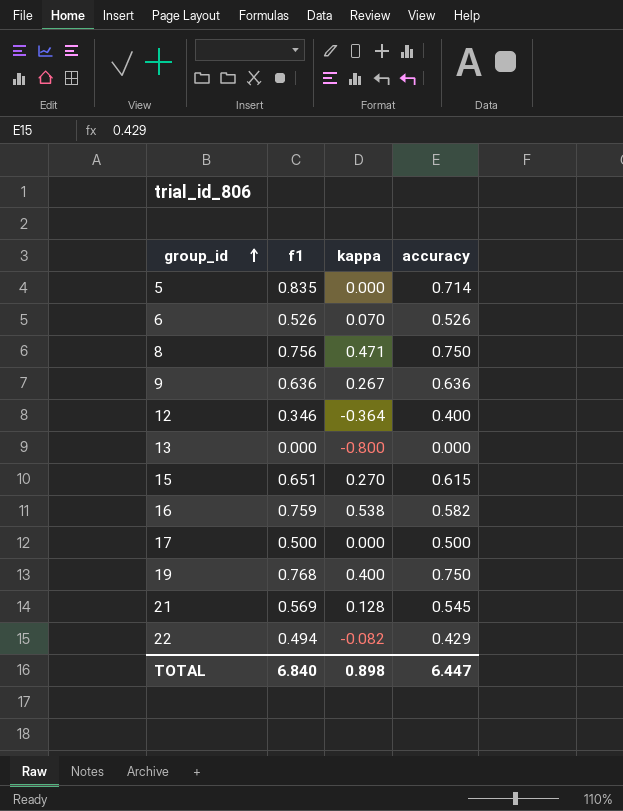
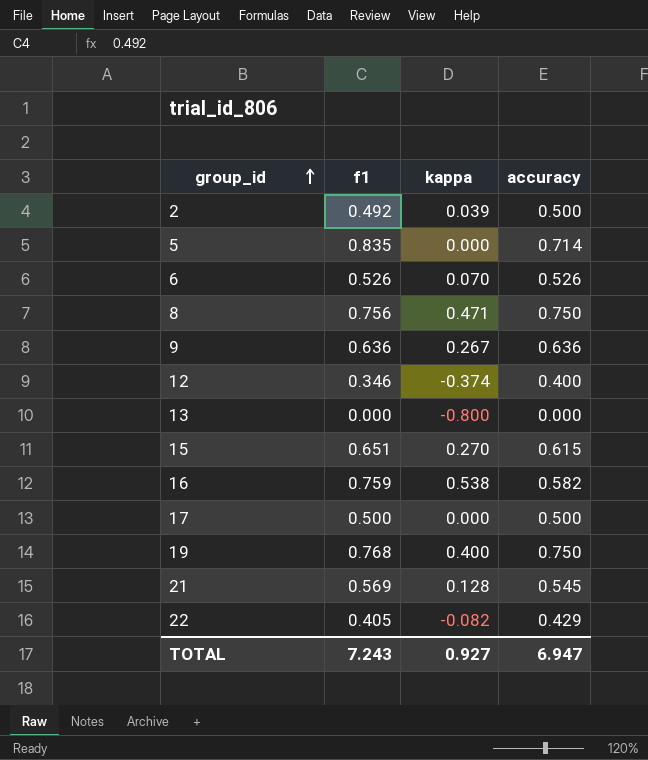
row 2: none -> 0.492 | 0.039 | 0.500
12 | kappa: -0.364 -> -0.374
22 | f1: 0.494 -> 0.405
TOTAL | f1: 6.840 -> 7.243
TOTAL | kappa: 0.898 -> 0.927
TOTAL | accuracy: 6.447 -> 6.947

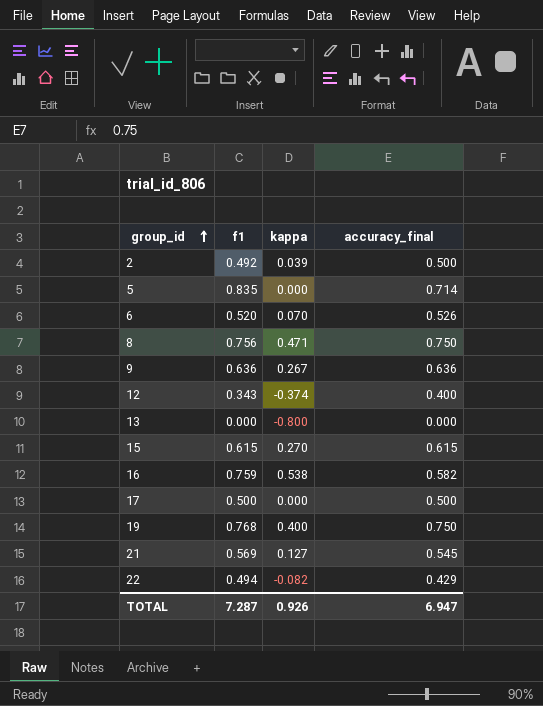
column name: accuracy -> accuracy_final
6 | f1: 0.526 -> 0.520
12 | f1: 0.346 -> 0.343
15 | f1: 0.651 -> 0.615
21 | kappa: 0.128 -> 0.127
22 | f1: 0.405 -> 0.494
TOTAL | f1: 7.243 -> 7.287
TOTAL | kappa: 0.927 -> 0.926

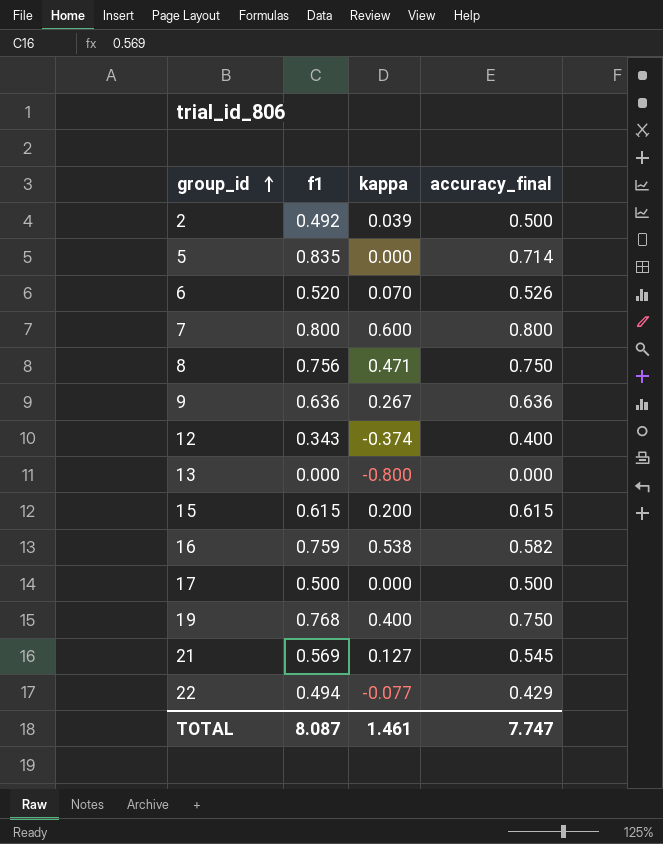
row 7: none -> 0.800 | 0.600 | 0.800
15 | kappa: 0.270 -> 0.200
22 | kappa: -0.082 -> -0.077
TOTAL | f1: 7.287 -> 8.087
TOTAL | kappa: 0.926 -> 1.461
TOTAL | accuracy_final: 6.947 -> 7.747

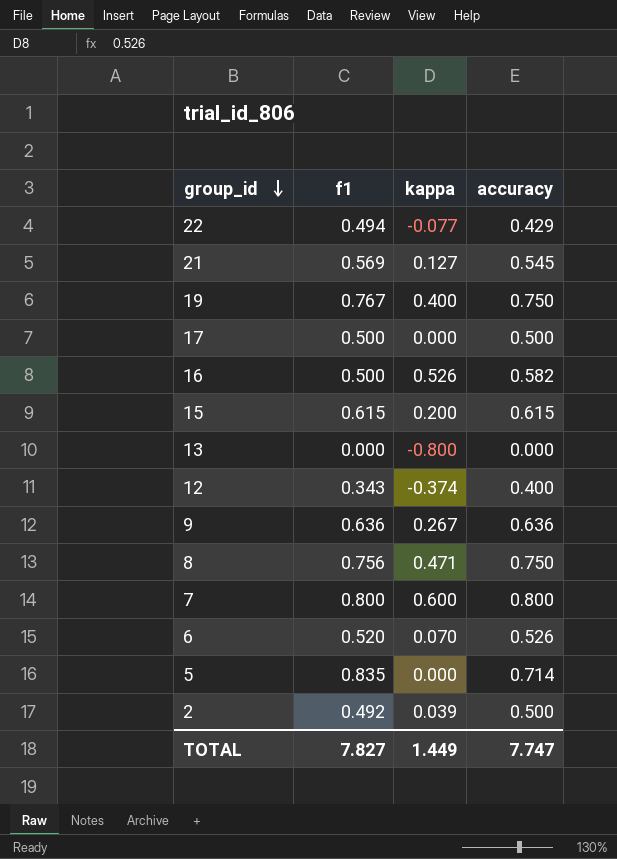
row order: group_id ascending -> group_id descending
column name: accuracy_final -> accuracy
19 | f1: 0.768 -> 0.767
16 | f1: 0.759 -> 0.500
16 | kappa: 0.538 -> 0.526
TOTAL | f1: 8.087 -> 7.827
TOTAL | kappa: 1.461 -> 1.449

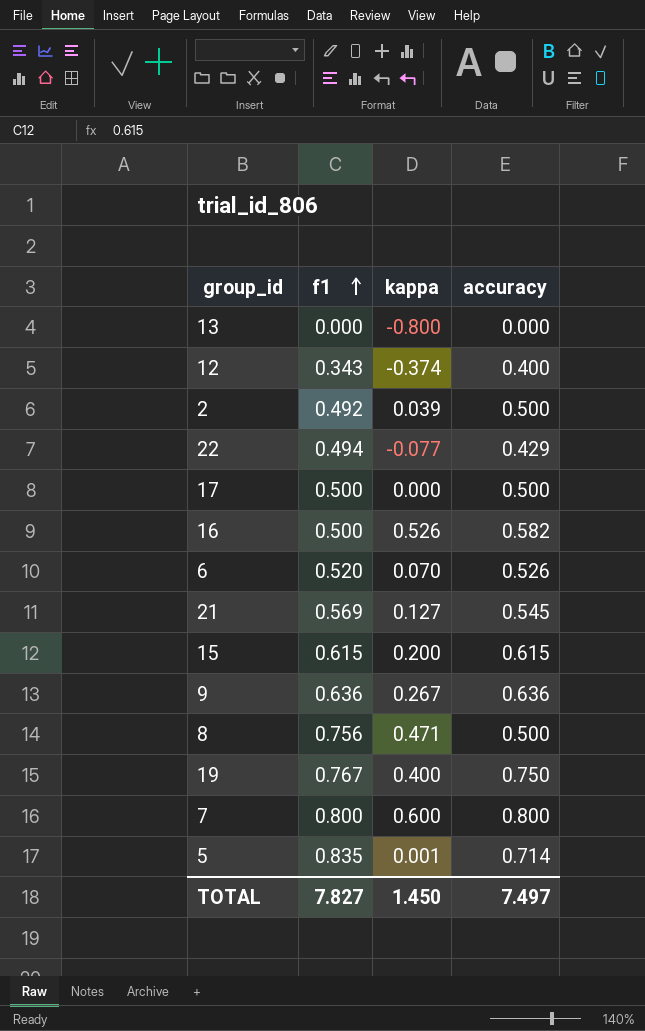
row order: group_id descending -> f1 ascending
8 | accuracy: 0.750 -> 0.500
5 | kappa: 0.000 -> 0.001
TOTAL | kappa: 1.449 -> 1.450
TOTAL | accuracy: 7.747 -> 7.497

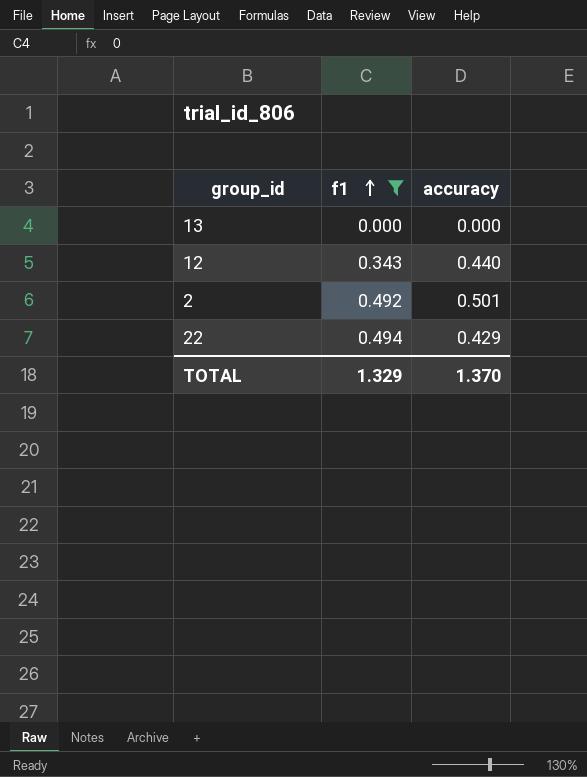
filter: none -> f1 <= 0.494
column kappa | position: 3 -> none
12 | accuracy: 0.400 -> 0.440
2 | accuracy: 0.500 -> 0.501
TOTAL | f1: 7.827 -> 1.329
TOTAL | accuracy: 7.497 -> 1.370

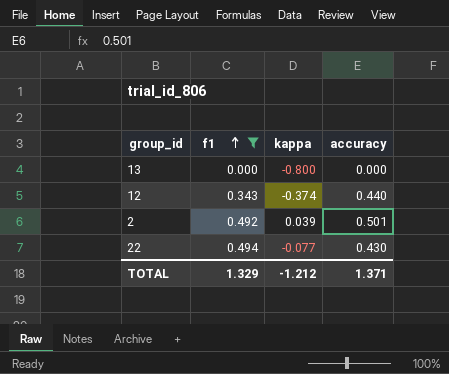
column kappa | position: none -> 3
22 | accuracy: 0.429 -> 0.430
TOTAL | accuracy: 1.370 -> 1.371

